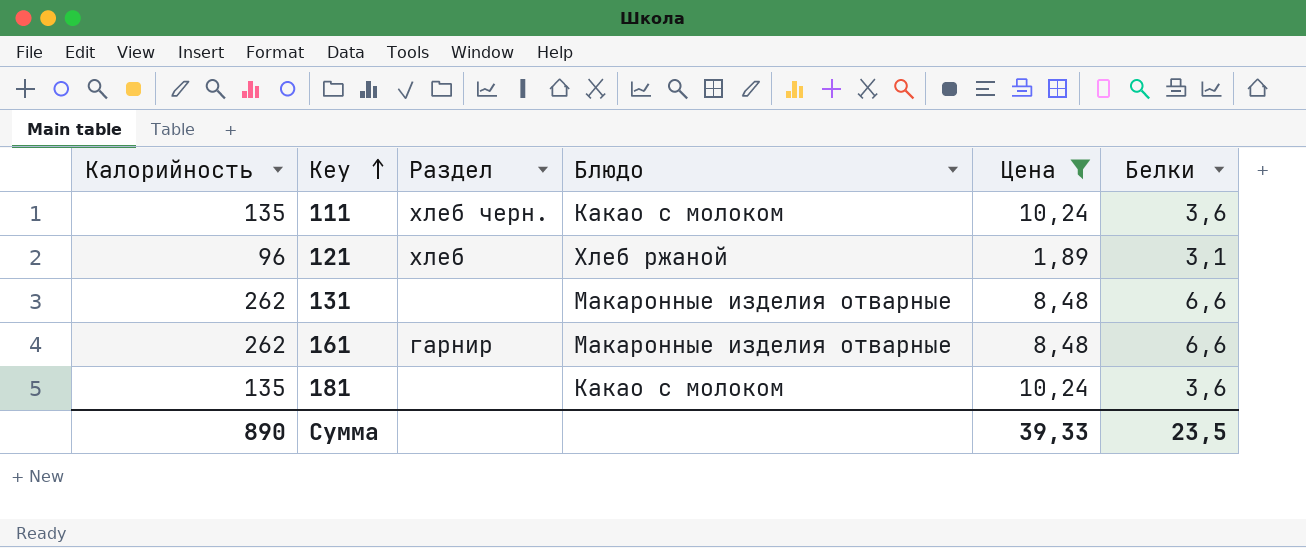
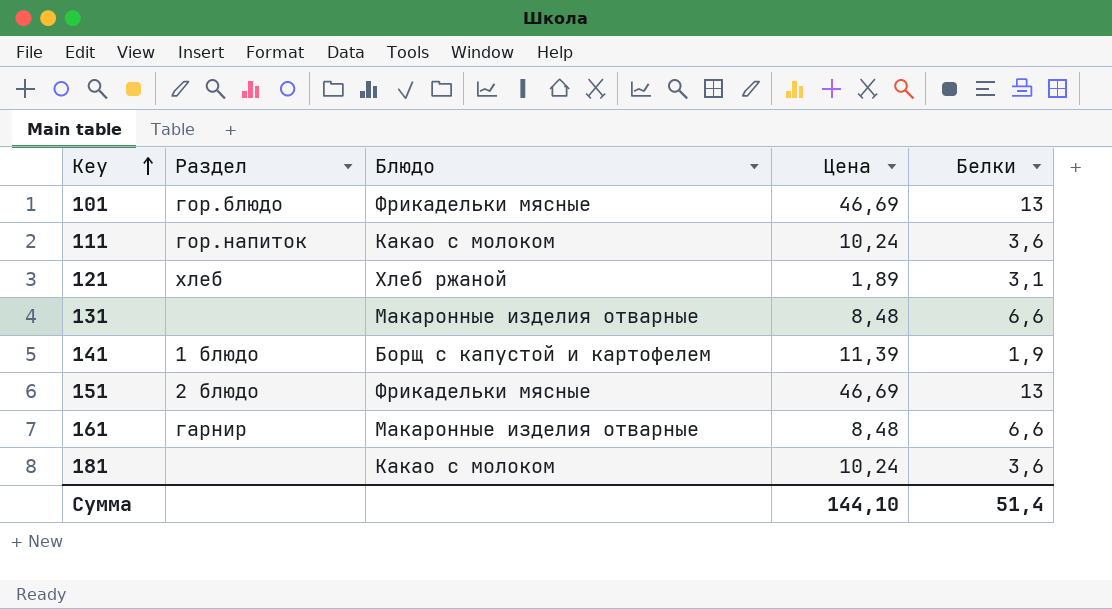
filter: Цена <= 10,24 -> none
column Калорийность | position: 1 -> none
111 | Раздел: хлеб черн. -> гор.напиток
Сумма | Цена: 39,33 -> 144,10
Сумма | Белки: 23,5 -> 51,4

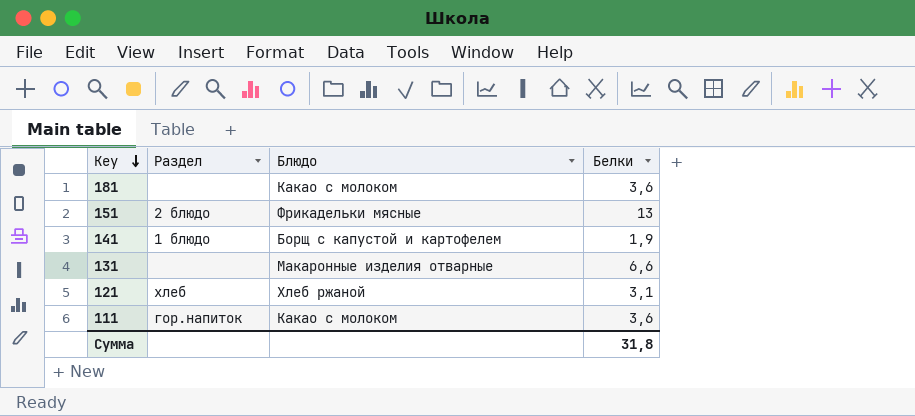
row order: Key ascending -> Key descending
column Цена | position: 4 -> none
row 101: гор.блюдо | Фрикадельки мясные | 46,69 | 13 -> none
row 161: гарнир | Макаронные изделия отварные | 8,48 | 6,6 -> none
Сумма | Белки: 51,4 -> 31,8

